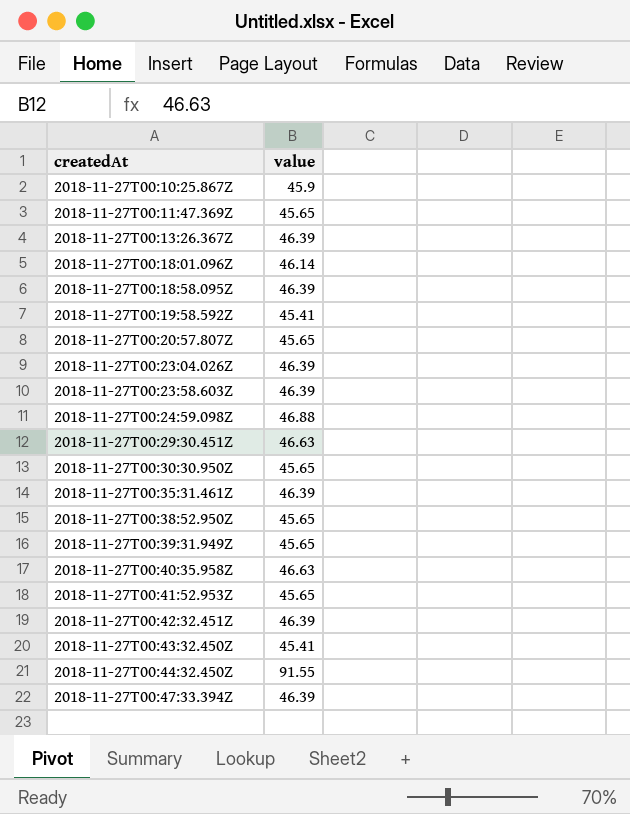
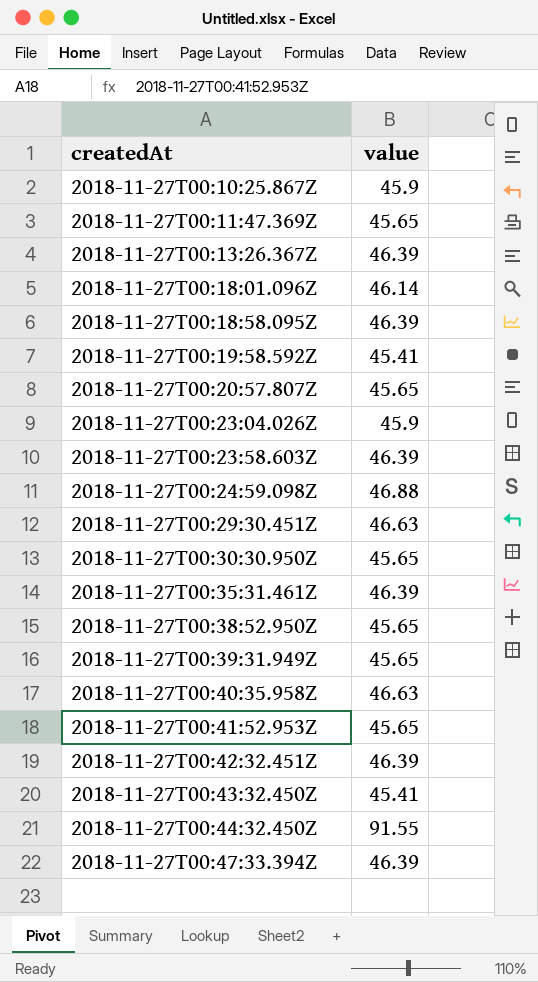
2018-11-27T00:23:04.026Z | value: 46.39 -> 45.9

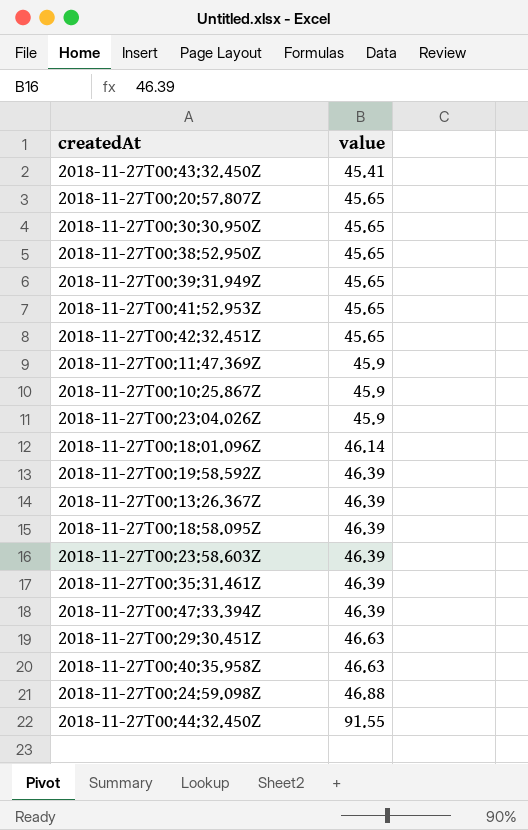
row order: createdAt ascending -> value ascending
2018-11-27T00:42:32.451Z | value: 46.39 -> 45.65
2018-11-27T00:11:47.369Z | value: 45.65 -> 45.9
2018-11-27T00:19:58.592Z | value: 45.41 -> 46.39

